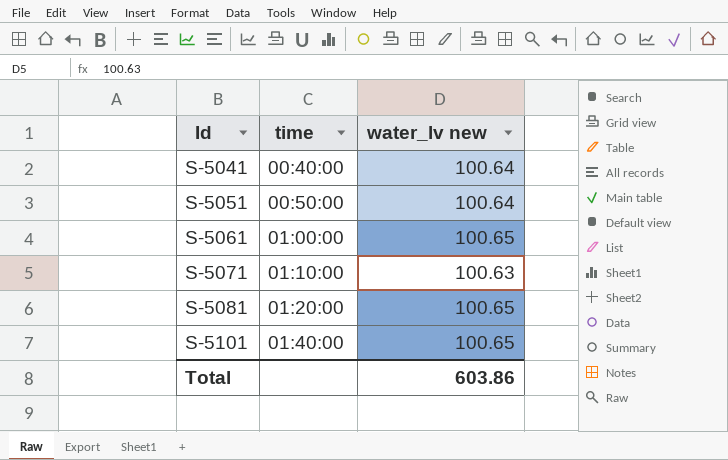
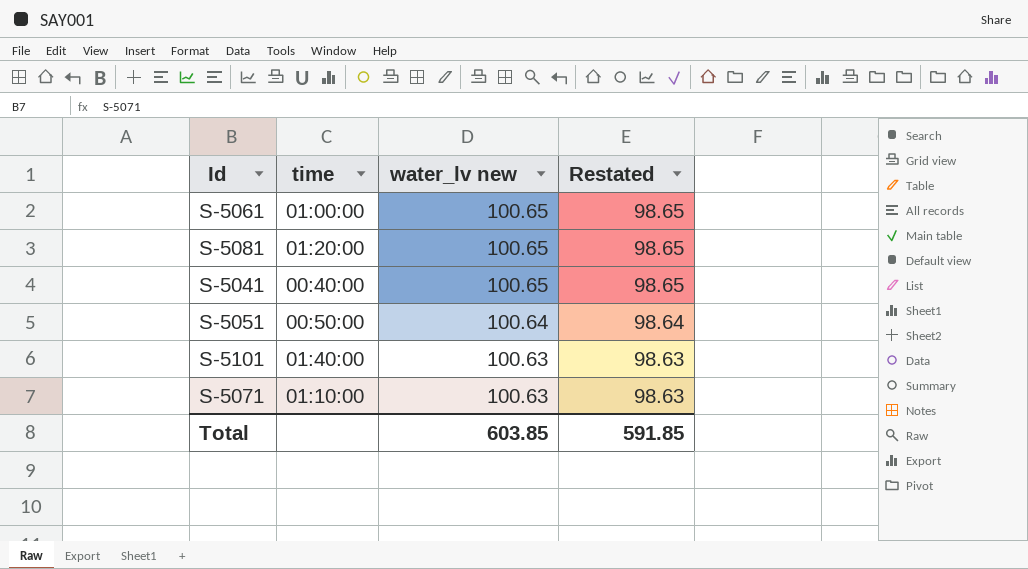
row order: Id ascending -> water_lv new descending
column Restated | formula: none -> [water_lv new] - 2
S-5041 | water_lv new: 100.64 -> 100.65
S-5101 | water_lv new: 100.65 -> 100.63
Total | water_lv new: 603.86 -> 603.85

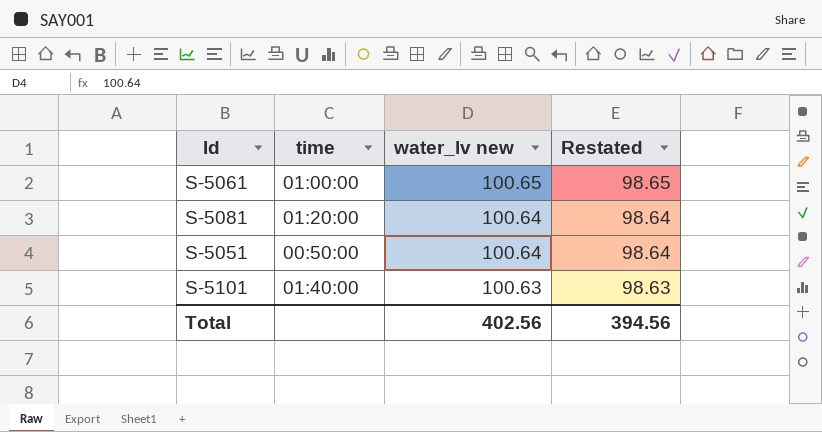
row S-5041: 00:40:00 | 100.65 | 98.65 -> none
row S-5071: 01:10:00 | 100.63 | 98.63 -> none
S-5081 | water_lv new: 100.65 -> 100.64
S-5081 | Restated: 98.65 -> 98.64
Total | water_lv new: 603.85 -> 402.56
Total | Restated: 591.85 -> 394.56

